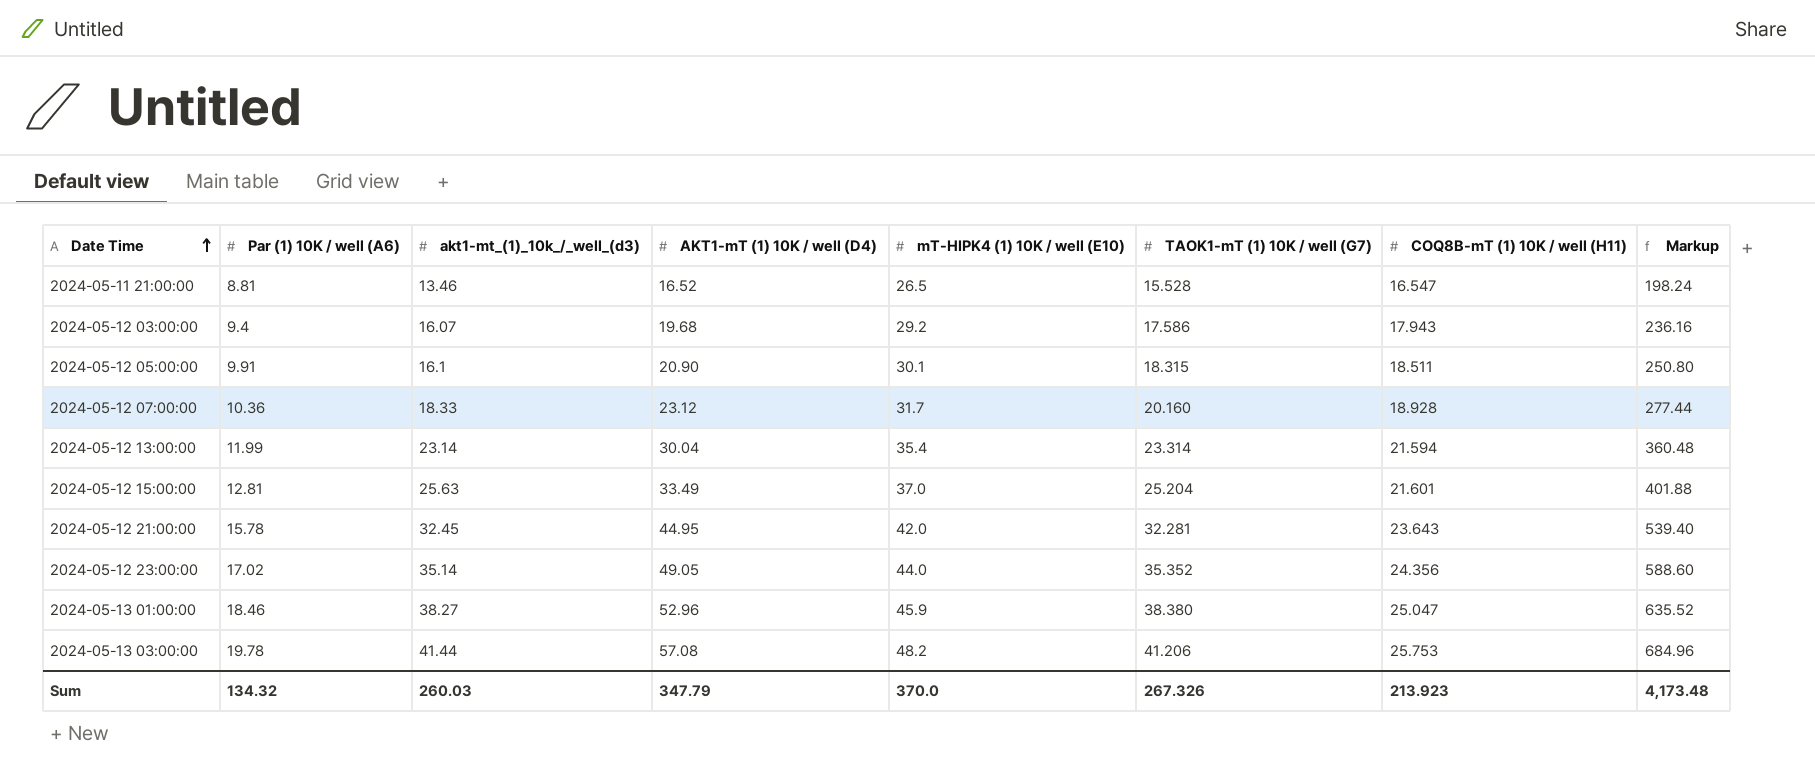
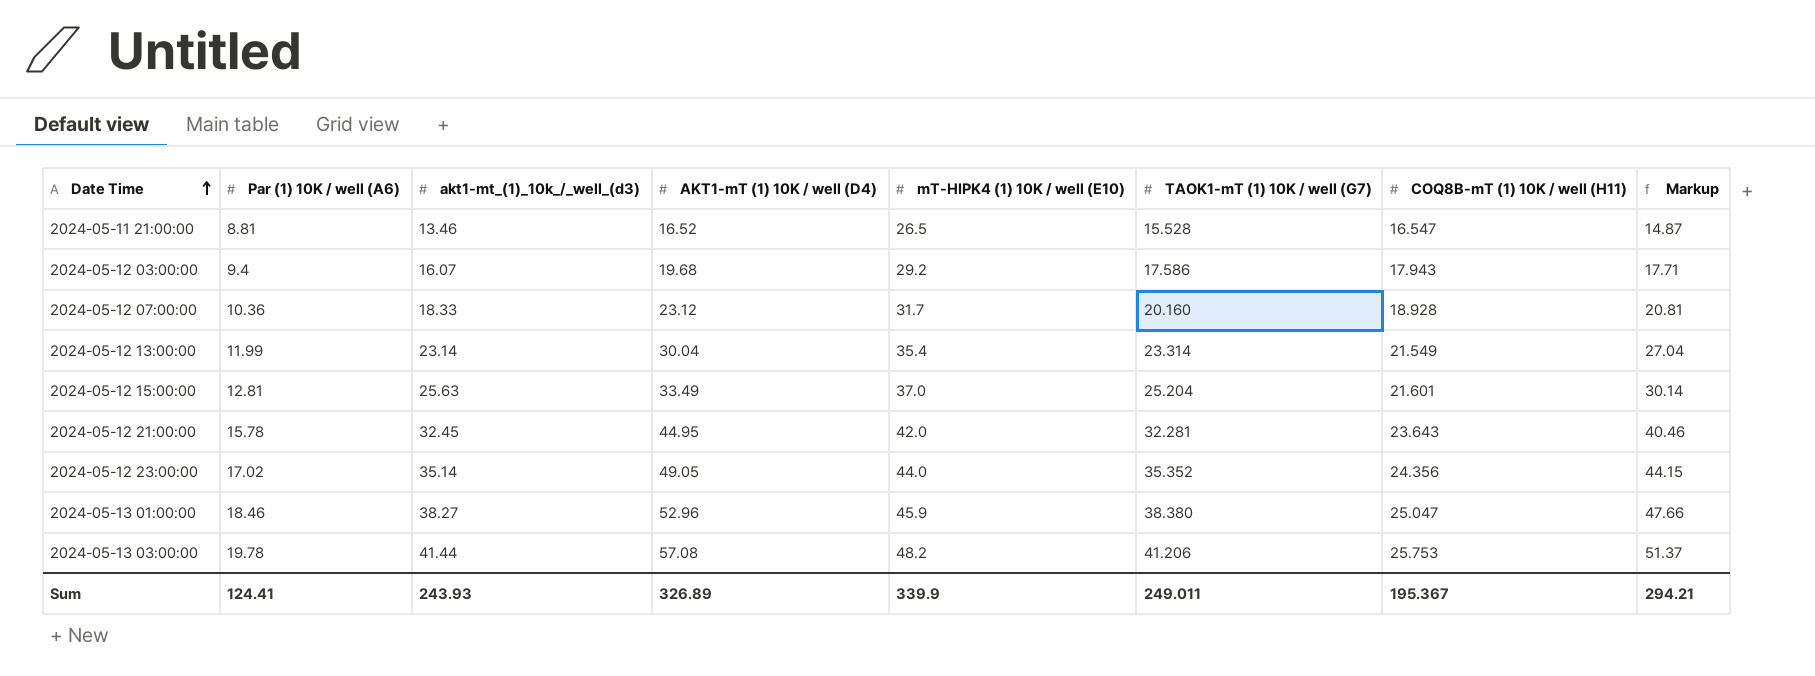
column Markup | formula: [AKT1-mT (1) 10K / well (D4)] * 12 -> [AKT1-mT (1) 10K / well (D4)] * 0.9
row 2024-05-12 05:00:00: 9.91 | 16.1 | 20.90 | 30.1 | 18.315 | 18.511 | 250.80 -> none
2024-05-12 13:00:00 | COQ8B-mT (1) 10K / well (H11): 21.594 -> 21.549
Sum | Par (1) 10K / well (A6): 134.32 -> 124.41
Sum | akt1-mt_(1)_10k_/_well_(d3): 260.03 -> 243.93
Sum | AKT1-mT (1) 10K / well (D4): 347.79 -> 326.89
Sum | mT-HIPK4 (1) 10K / well (E10): 370.0 -> 339.9
Sum | TAOK1-mT (1) 10K / well (G7): 267.326 -> 249.011
Sum | COQ8B-mT (1) 10K / well (H11): 213.923 -> 195.367
Sum | Markup: 4,173.48 -> 294.21

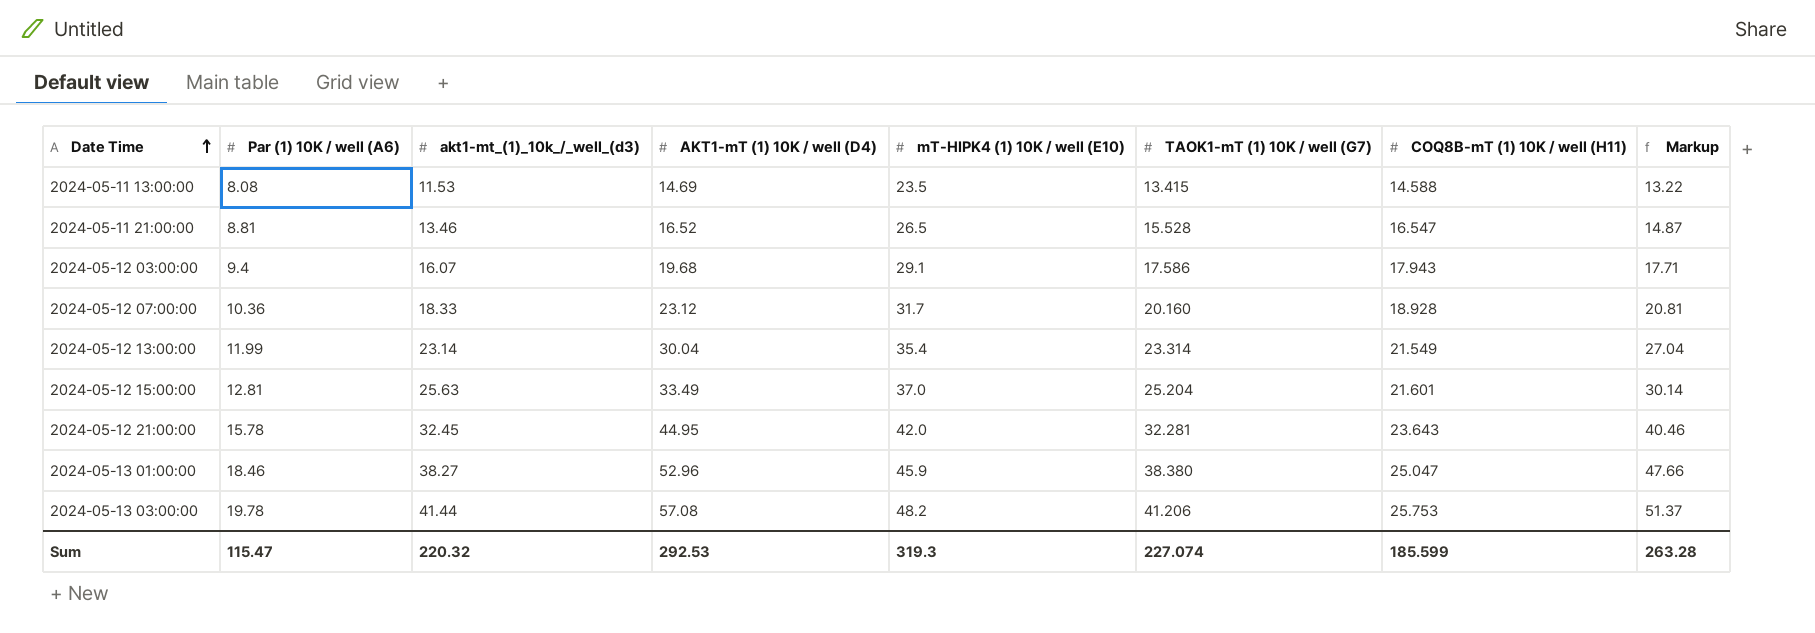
row 2024-05-12 23:00:00: 17.02 | 35.14 | 49.05 | 44.0 | 35.352 | 24.356 | 44.15 -> none
row 2024-05-11 13:00:00: none -> 8.08 | 11.53 | 14.69 | 23.5 | 13.415 | 14.588 | 13.22
2024-05-12 03:00:00 | mT-HIPK4 (1) 10K / well (E10): 29.2 -> 29.1
Sum | Par (1) 10K / well (A6): 124.41 -> 115.47
Sum | akt1-mt_(1)_10k_/_well_(d3): 243.93 -> 220.32
Sum | AKT1-mT (1) 10K / well (D4): 326.89 -> 292.53
Sum | mT-HIPK4 (1) 10K / well (E10): 339.9 -> 319.3
Sum | TAOK1-mT (1) 10K / well (G7): 249.011 -> 227.074
Sum | COQ8B-mT (1) 10K / well (H11): 195.367 -> 185.599
Sum | Markup: 294.21 -> 263.28

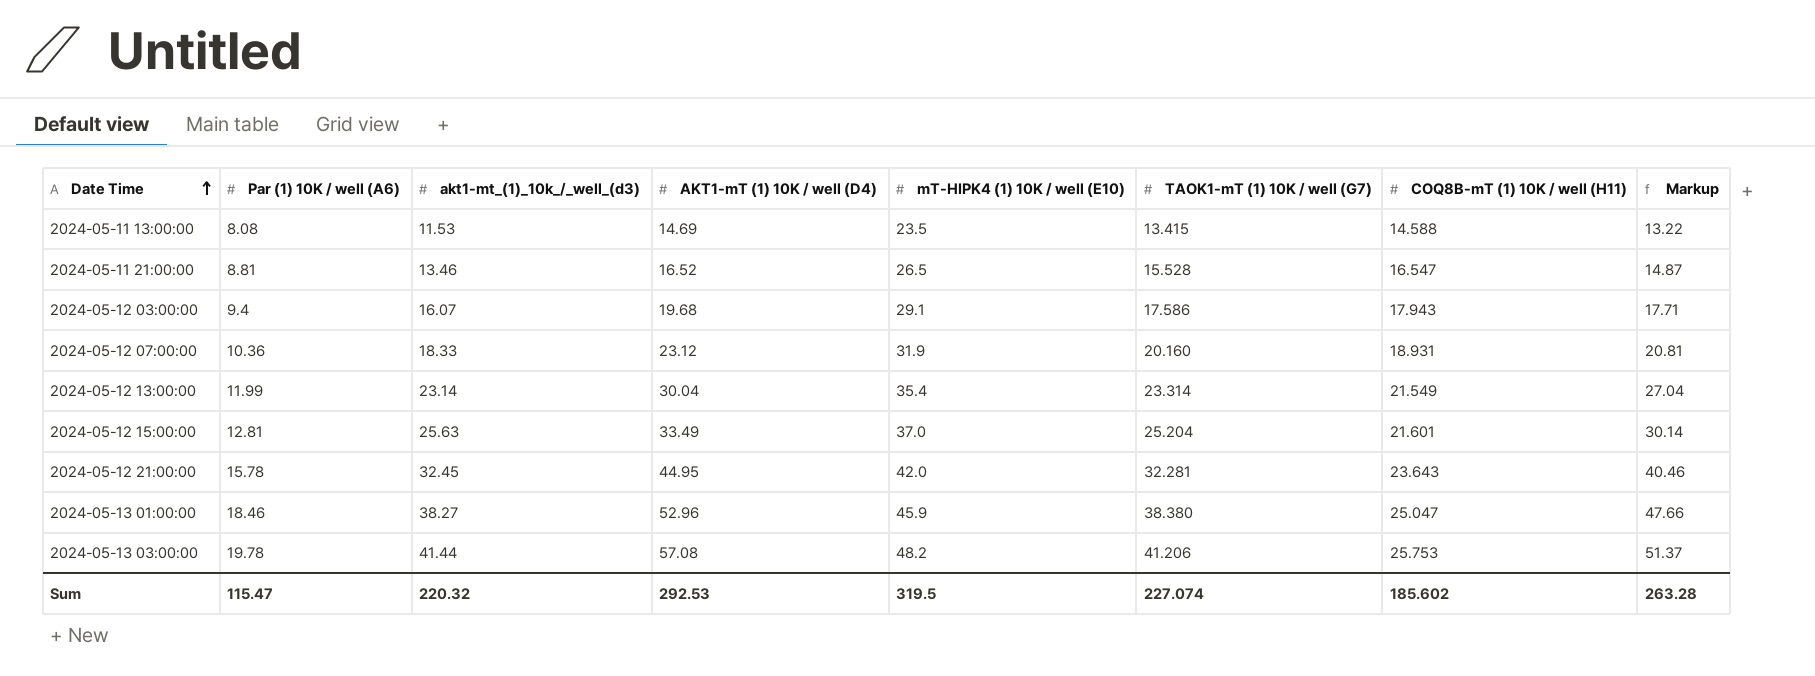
2024-05-12 07:00:00 | mT-HIPK4 (1) 10K / well (E10): 31.7 -> 31.9
2024-05-12 07:00:00 | COQ8B-mT (1) 10K / well (H11): 18.928 -> 18.931
Sum | mT-HIPK4 (1) 10K / well (E10): 319.3 -> 319.5
Sum | COQ8B-mT (1) 10K / well (H11): 185.599 -> 185.602

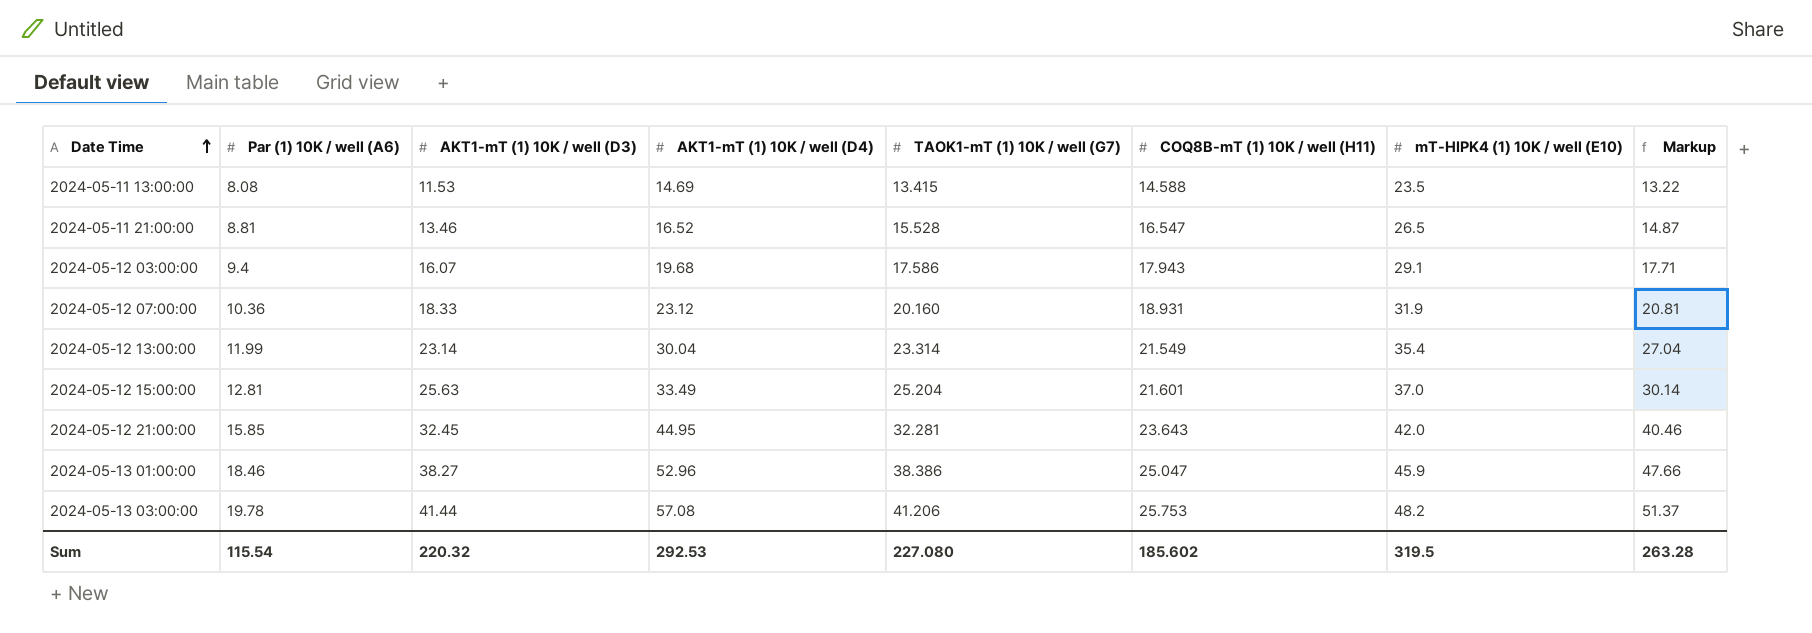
column name: akt1-mt_(1)_10k_/_well_(d3) -> AKT1-mT (1) 10K / well (D3)
column mT-HIPK4 (1) 10K / well (E10) | position: 5 -> 7
2024-05-12 21:00:00 | Par (1) 10K / well (A6): 15.78 -> 15.85
2024-05-13 01:00:00 | TAOK1-mT (1) 10K / well (G7): 38.380 -> 38.386
Sum | Par (1) 10K / well (A6): 115.47 -> 115.54
Sum | TAOK1-mT (1) 10K / well (G7): 227.074 -> 227.080

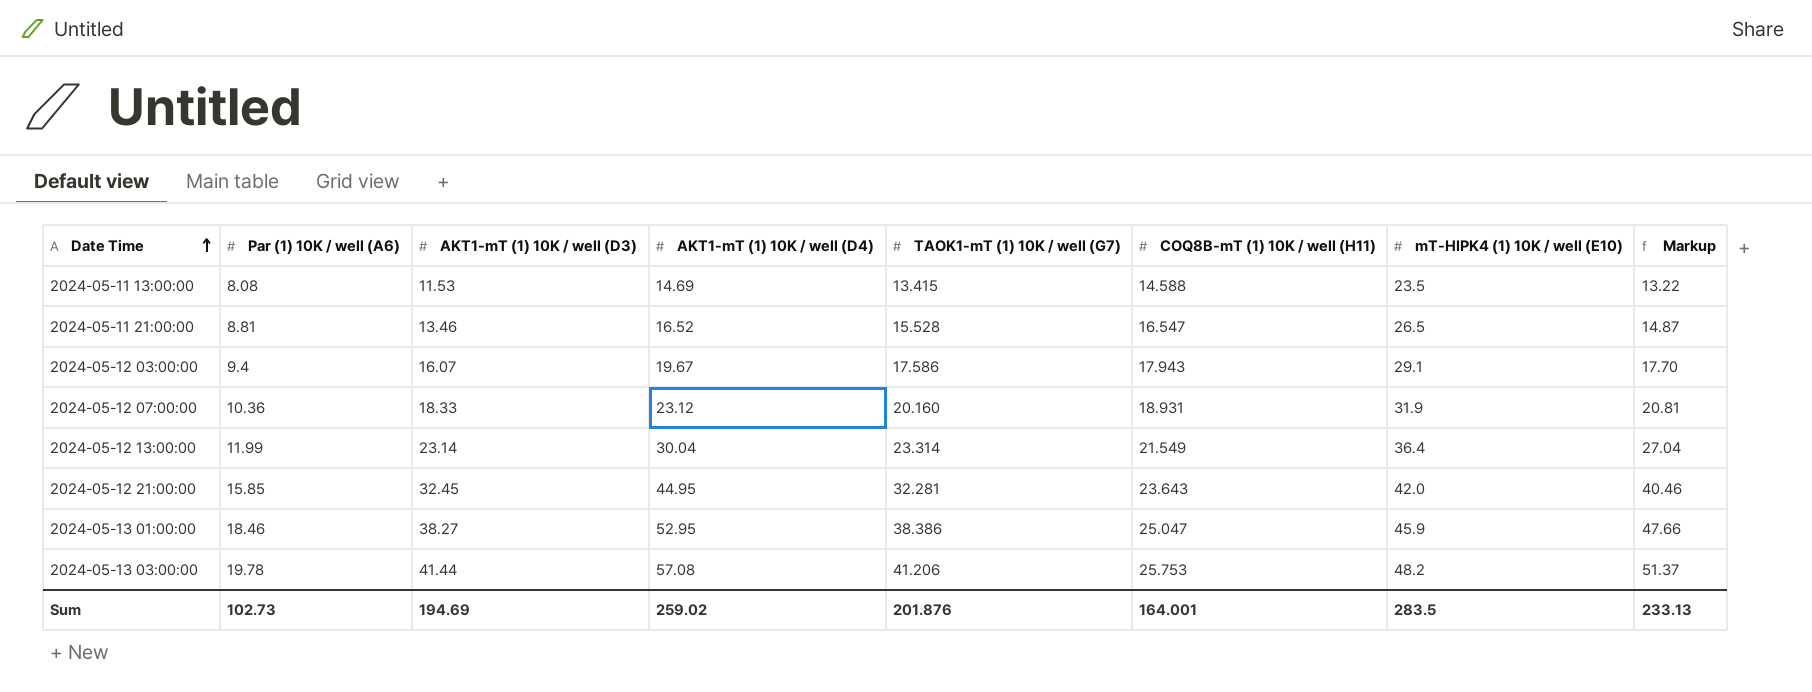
row 2024-05-12 15:00:00: 12.81 | 25.63 | 33.49 | 25.204 | 21.601 | 37.0 | 30.14 -> none
2024-05-12 03:00:00 | AKT1-mT (1) 10K / well (D4): 19.68 -> 19.67
2024-05-12 03:00:00 | Markup: 17.71 -> 17.70
2024-05-12 13:00:00 | mT-HIPK4 (1) 10K / well (E10): 35.4 -> 36.4
2024-05-13 01:00:00 | AKT1-mT (1) 10K / well (D4): 52.96 -> 52.95
Sum | Par (1) 10K / well (A6): 115.54 -> 102.73
Sum | AKT1-mT (1) 10K / well (D3): 220.32 -> 194.69
Sum | AKT1-mT (1) 10K / well (D4): 292.53 -> 259.02
Sum | TAOK1-mT (1) 10K / well (G7): 227.080 -> 201.876
Sum | COQ8B-mT (1) 10K / well (H11): 185.602 -> 164.001
Sum | mT-HIPK4 (1) 10K / well (E10): 319.5 -> 283.5
Sum | Markup: 263.28 -> 233.13

